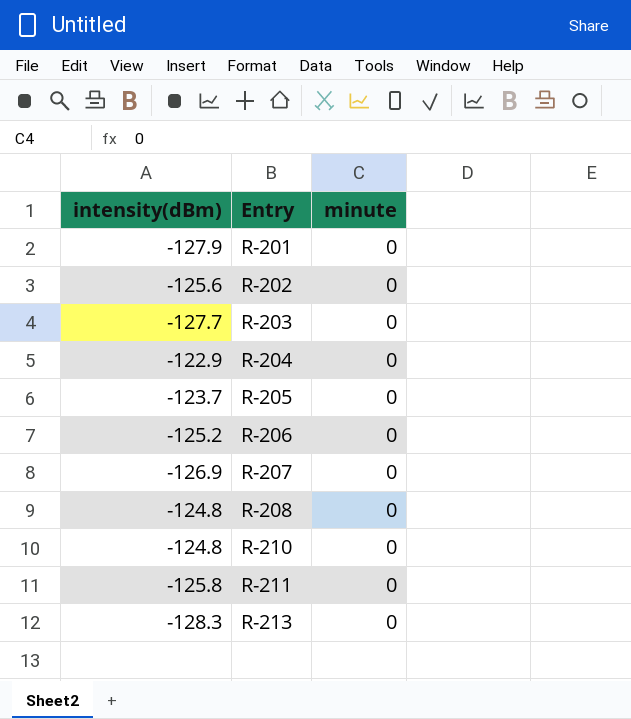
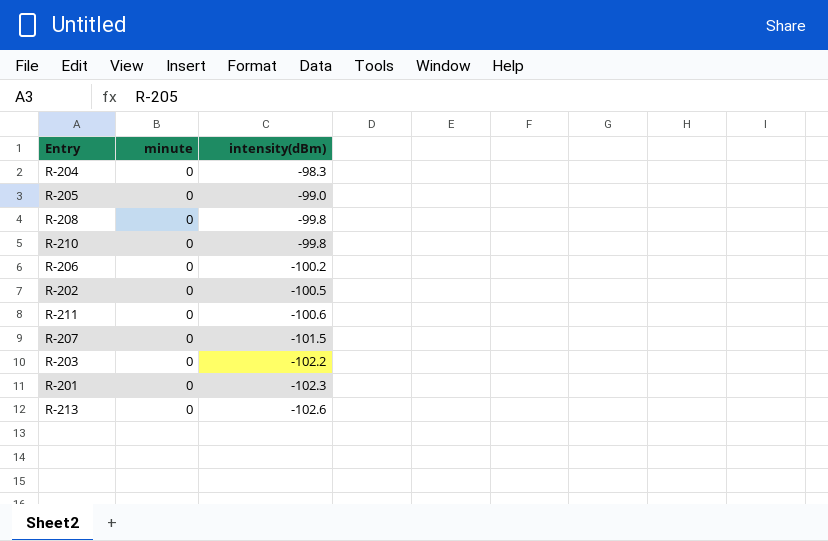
row order: Entry ascending -> intensity(dBm) descending
column intensity(dBm) | position: 1 -> 3
R-204 | intensity(dBm): -122.9 -> -98.3
R-205 | intensity(dBm): -123.7 -> -99.0
R-208 | intensity(dBm): -124.8 -> -99.8
R-210 | intensity(dBm): -124.8 -> -99.8
R-206 | intensity(dBm): -125.2 -> -100.2
R-202 | intensity(dBm): -125.6 -> -100.5
R-211 | intensity(dBm): -125.8 -> -100.6
R-207 | intensity(dBm): -126.9 -> -101.5
R-203 | intensity(dBm): -127.7 -> -102.2
R-201 | intensity(dBm): -127.9 -> -102.3
R-213 | intensity(dBm): -128.3 -> -102.6

